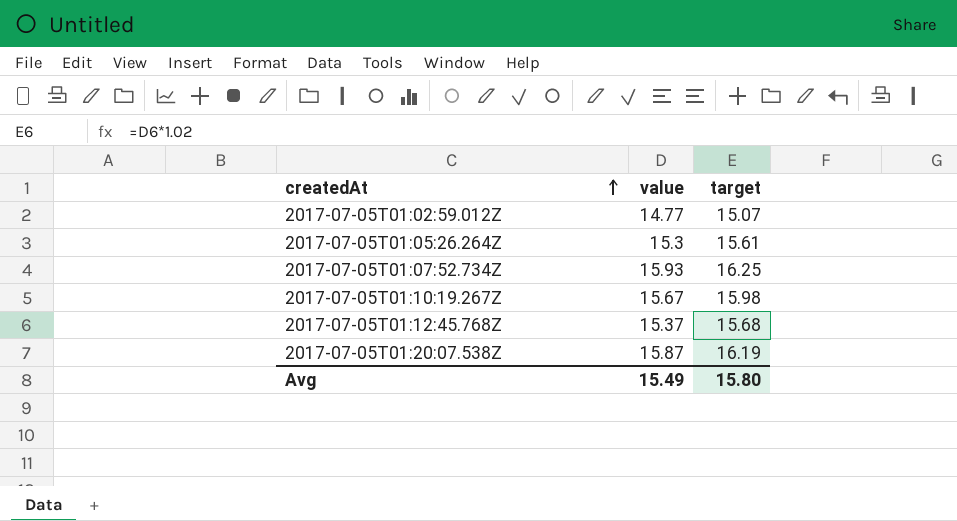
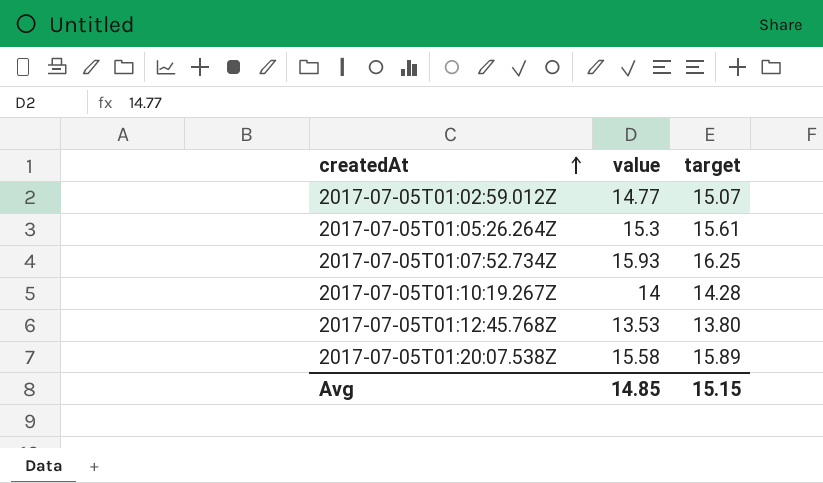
2017-07-05T01:10:19.267Z | value: 15.67 -> 14
2017-07-05T01:10:19.267Z | target: 15.98 -> 14.28
2017-07-05T01:12:45.768Z | value: 15.37 -> 13.53
2017-07-05T01:12:45.768Z | target: 15.68 -> 13.80
2017-07-05T01:20:07.538Z | value: 15.87 -> 15.58
2017-07-05T01:20:07.538Z | target: 16.19 -> 15.89
Avg | value: 15.49 -> 14.85
Avg | target: 15.80 -> 15.15

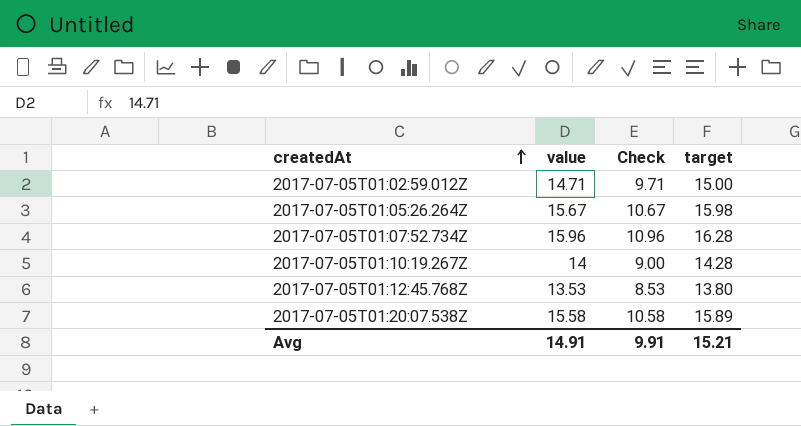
column Check | formula: none -> [value] - 5
2017-07-05T01:02:59.012Z | value: 14.77 -> 14.71
2017-07-05T01:02:59.012Z | target: 15.07 -> 15.00
2017-07-05T01:05:26.264Z | value: 15.3 -> 15.67
2017-07-05T01:05:26.264Z | target: 15.61 -> 15.98
2017-07-05T01:07:52.734Z | value: 15.93 -> 15.96
2017-07-05T01:07:52.734Z | target: 16.25 -> 16.28
Avg | value: 14.85 -> 14.91
Avg | target: 15.15 -> 15.21

